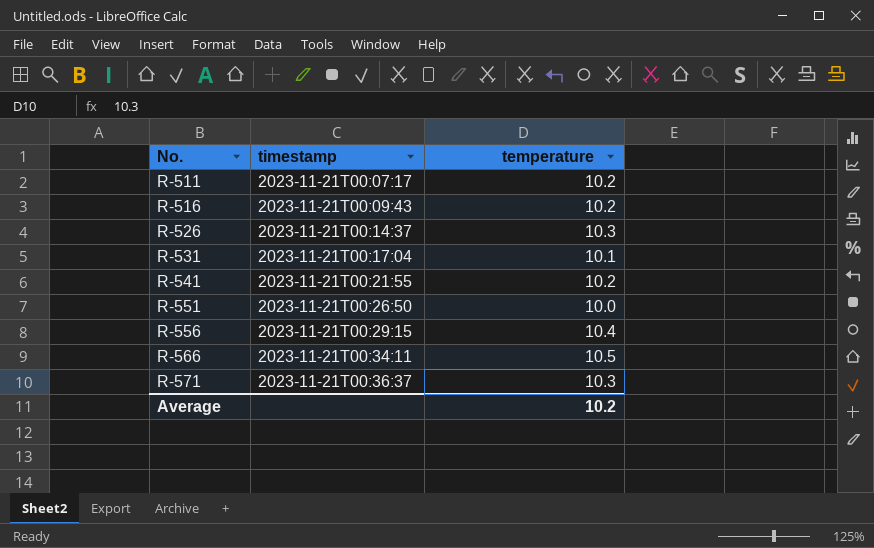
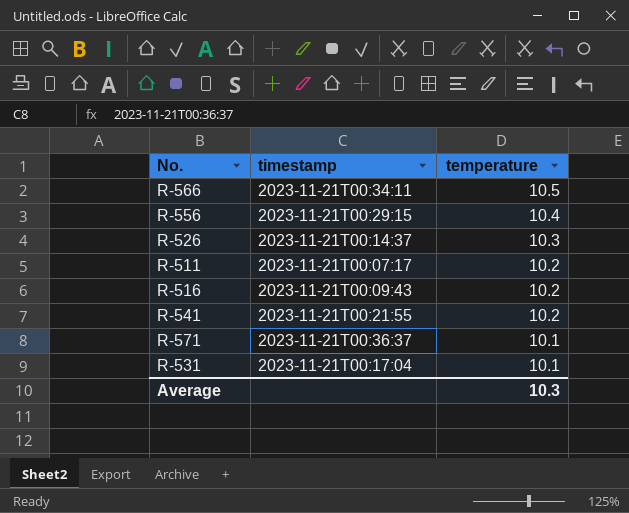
row order: No. ascending -> temperature descending
row R-551: 2023-11-21T00:26:50 | 10.0 -> none
R-571 | temperature: 10.3 -> 10.1
Average | temperature: 10.2 -> 10.3

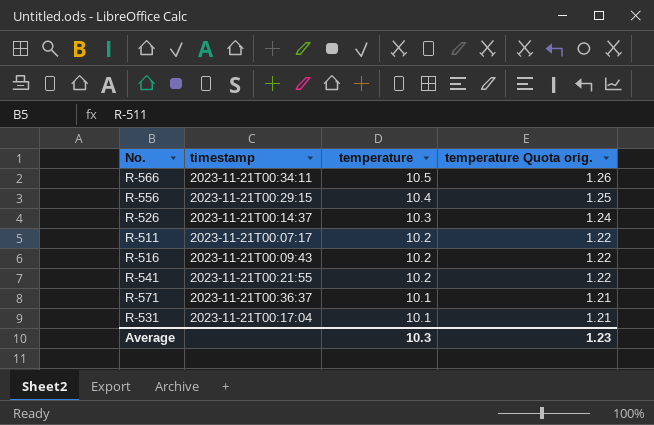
column temperature Quota orig. | formula: none -> [temperature] * 0.12

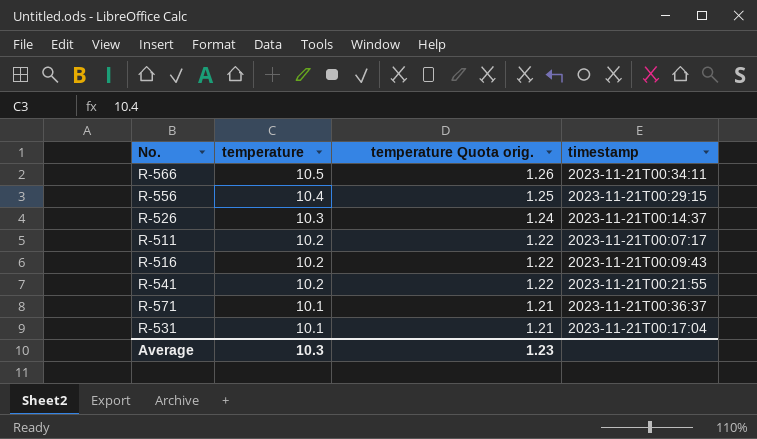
column timestamp | position: 2 -> 4

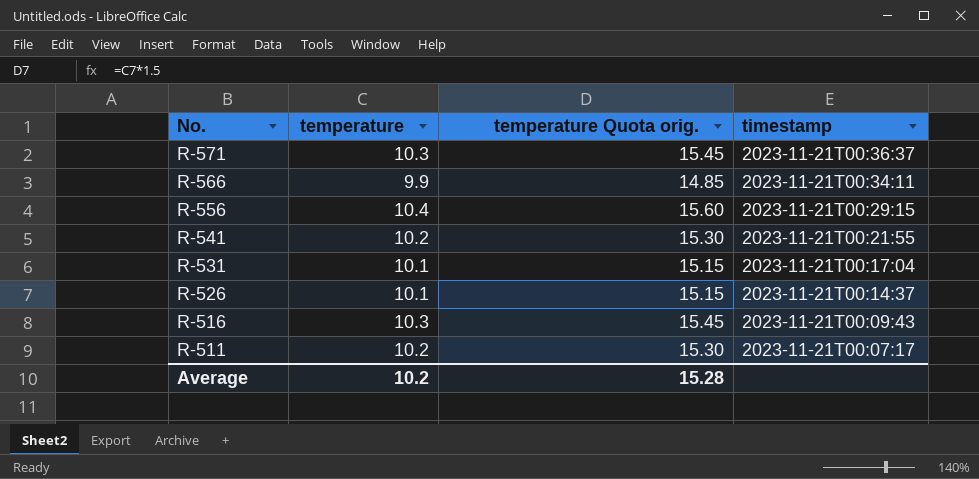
row order: temperature descending -> No. descending
column temperature Quota orig. | formula: [temperature] * 0.12 -> [temperature] * 1.5
R-571 | temperature: 10.1 -> 10.3
R-566 | temperature: 10.5 -> 9.9
R-526 | temperature: 10.3 -> 10.1
R-516 | temperature: 10.2 -> 10.3
Average | temperature: 10.3 -> 10.2
Average | temperature Quota orig.: 1.23 -> 15.28

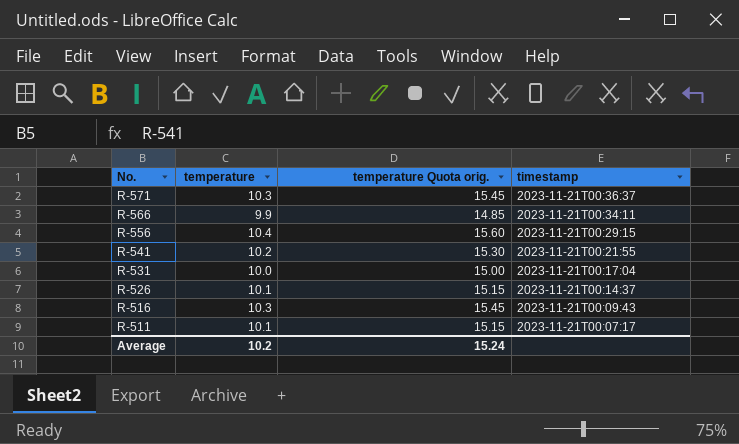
R-531 | temperature: 10.1 -> 10.0
R-531 | temperature Quota orig.: 15.15 -> 15.00
R-511 | temperature: 10.2 -> 10.1
R-511 | temperature Quota orig.: 15.30 -> 15.15
Average | temperature Quota orig.: 15.28 -> 15.24

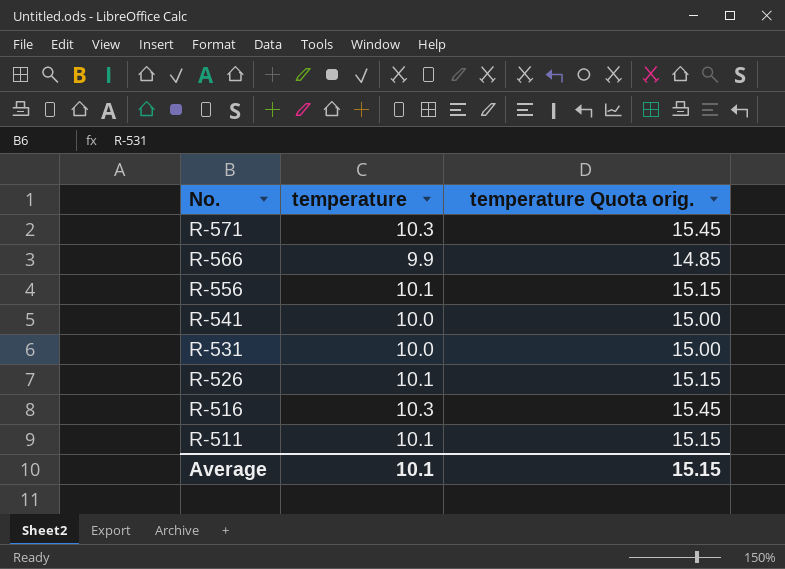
column timestamp | position: 4 -> none
R-556 | temperature: 10.4 -> 10.1
R-556 | temperature Quota orig.: 15.60 -> 15.15
R-541 | temperature: 10.2 -> 10.0
R-541 | temperature Quota orig.: 15.30 -> 15.00
Average | temperature: 10.2 -> 10.1
Average | temperature Quota orig.: 15.24 -> 15.15

